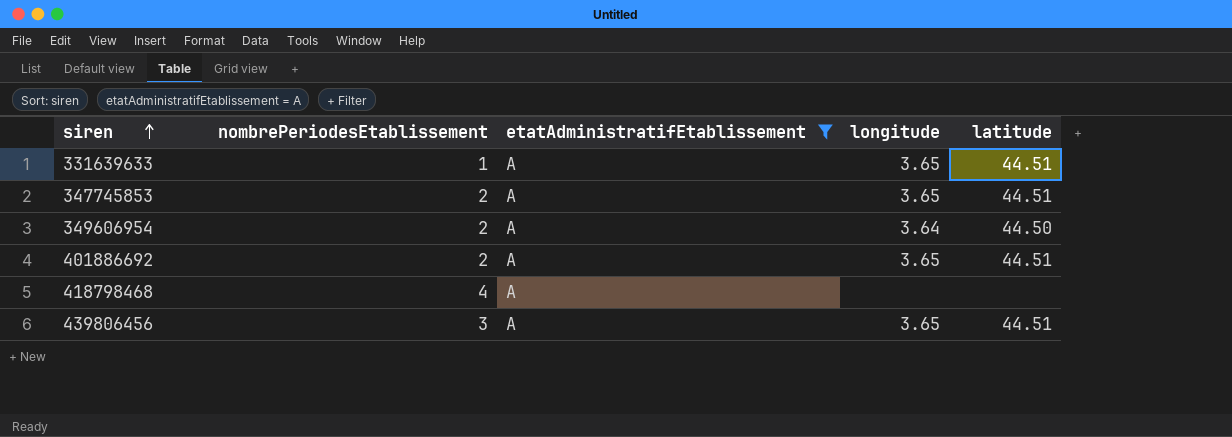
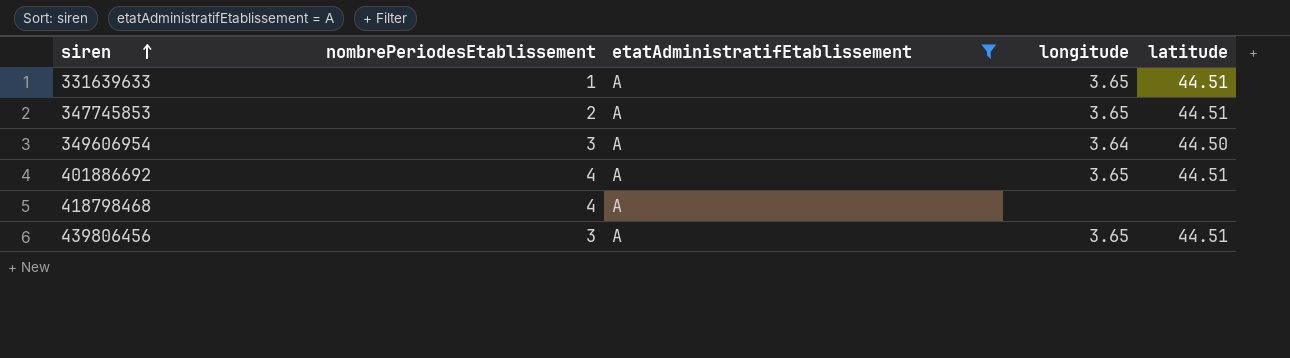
349606954 | nombrePeriodesEtablissement: 2 -> 3
401886692 | nombrePeriodesEtablissement: 2 -> 4

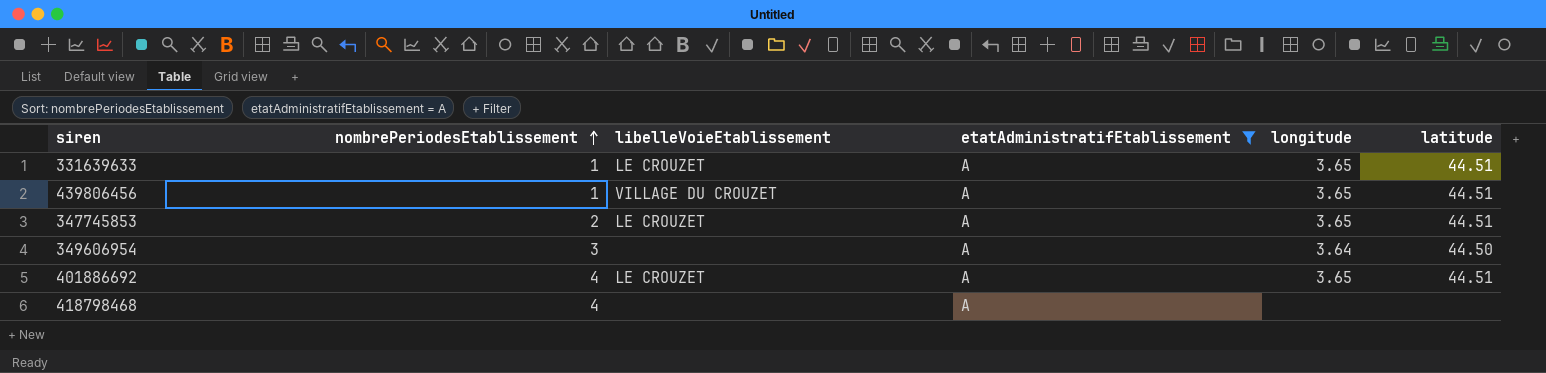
row order: siren ascending -> nombrePeriodesEtablissement ascending
column libelleVoieEtablissement | position: none -> 3
439806456 | nombrePeriodesEtablissement: 3 -> 1

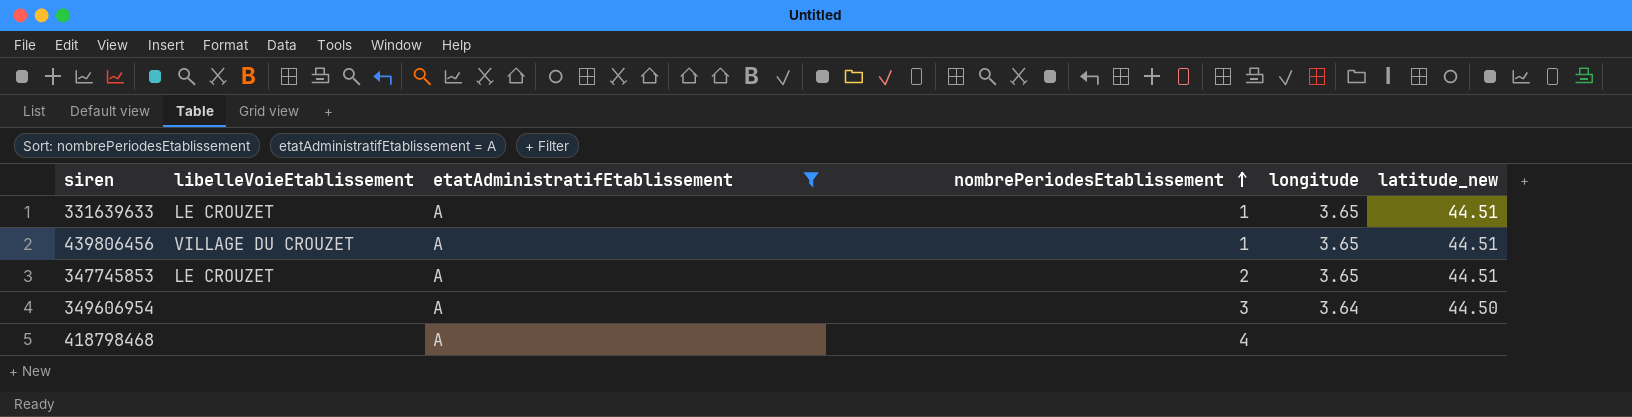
column nombrePeriodesEtablissement | position: 2 -> 4
column name: latitude -> latitude_new
row 401886692: 4 | LE CROUZET | A | 3.65 | 44.51 -> none

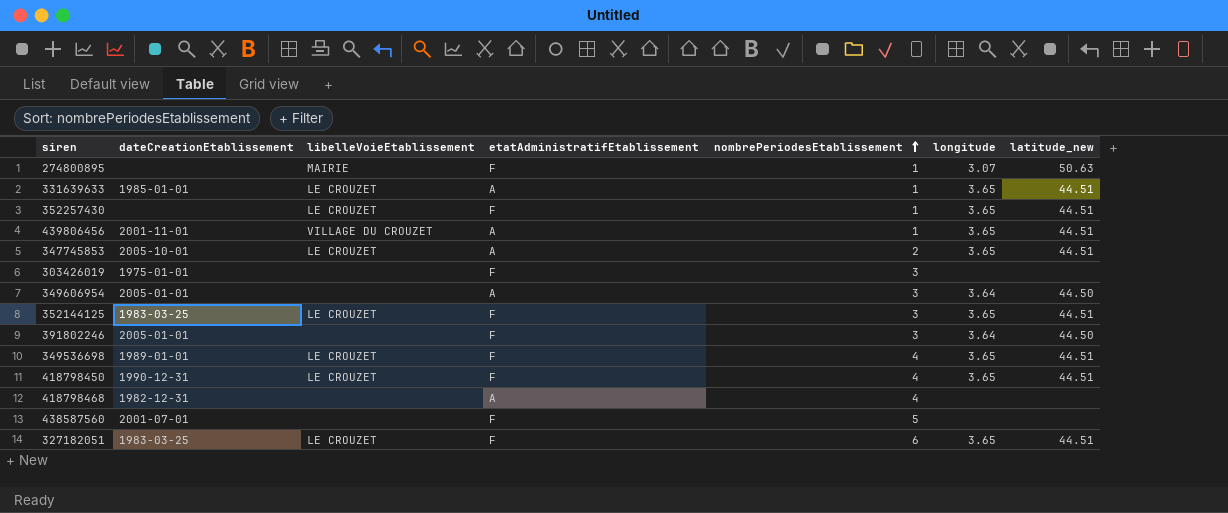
filter: etatAdministratifEtablissement = A -> none
column dateCreationEtablissement | position: none -> 2

